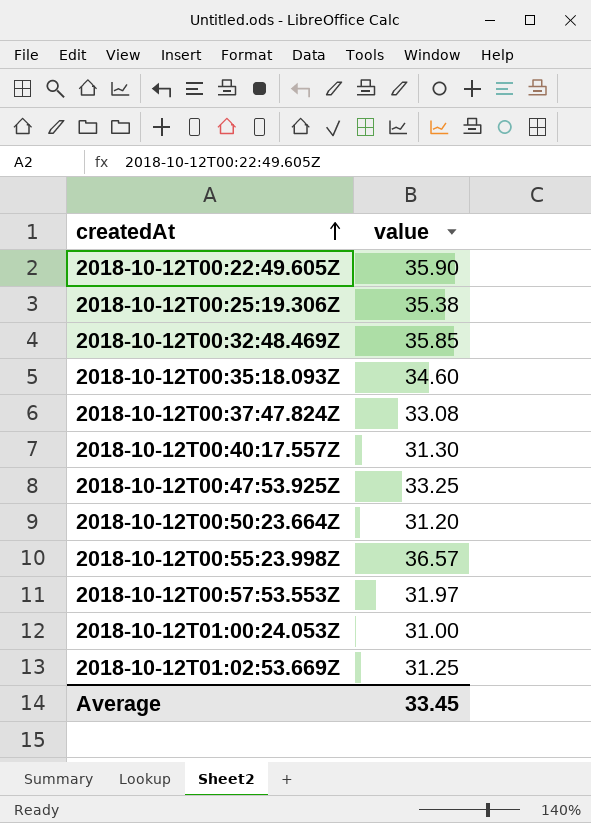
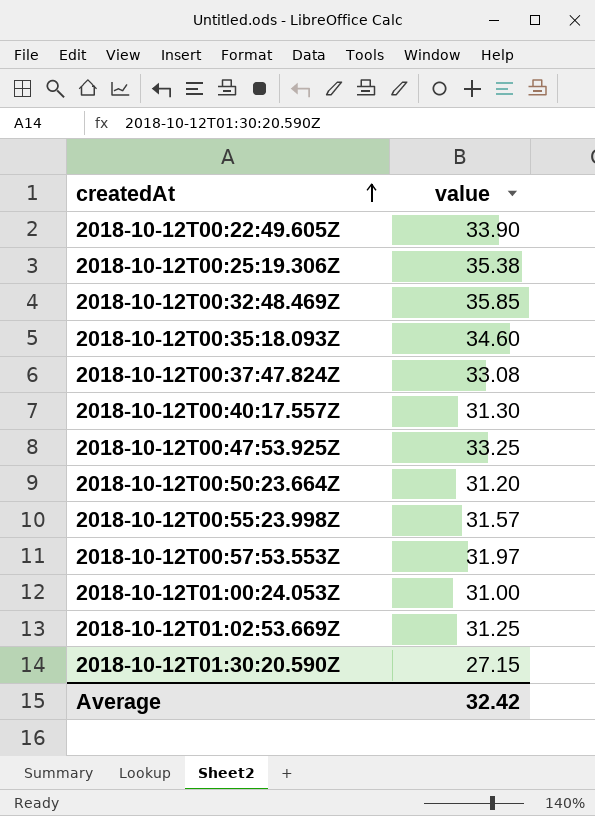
2018-10-12T00:22:49.605Z | value: 35.90 -> 33.90
2018-10-12T00:55:23.998Z | value: 36.57 -> 31.57
row 2018-10-12T01:30:20.590Z: none -> 27.15
Average | value: 33.45 -> 32.42

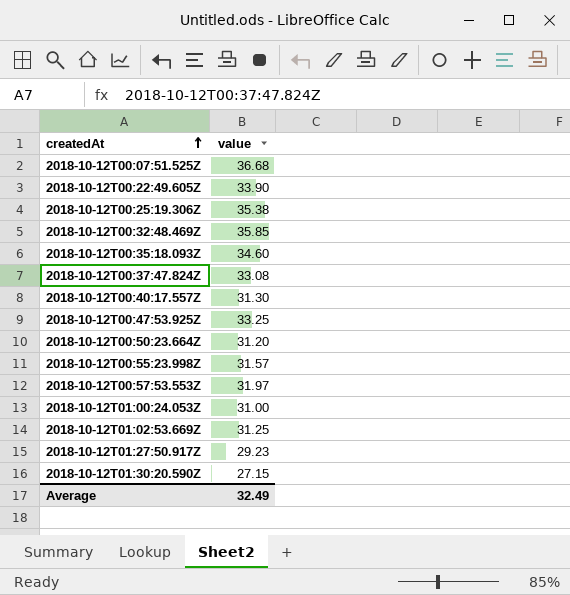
row 2018-10-12T00:07:51.525Z: none -> 36.68
row 2018-10-12T01:27:50.917Z: none -> 29.23
Average | value: 32.42 -> 32.49

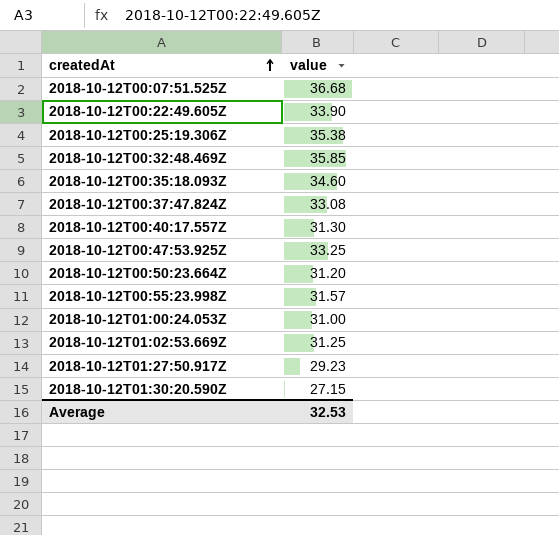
row 2018-10-12T00:57:53.553Z: 31.97 -> none
Average | value: 32.49 -> 32.53

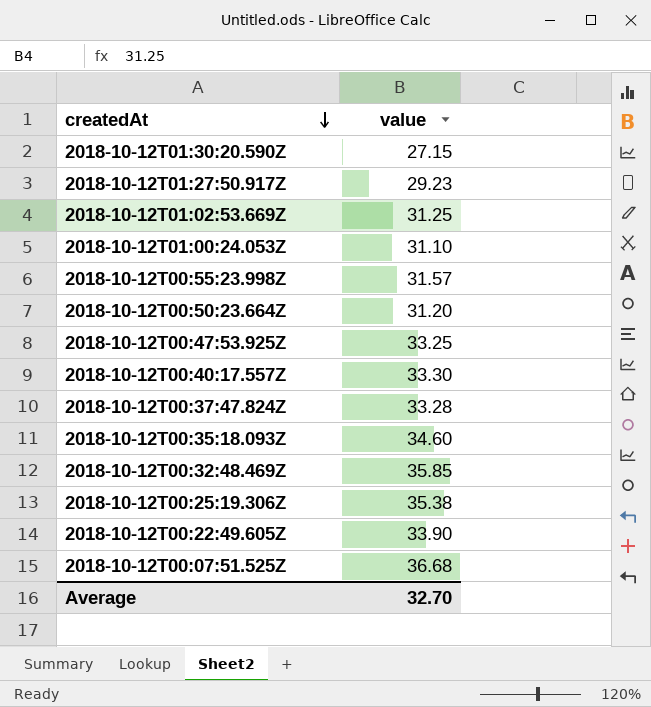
row order: createdAt ascending -> createdAt descending
2018-10-12T01:00:24.053Z | value: 31.00 -> 31.10
2018-10-12T00:40:17.557Z | value: 31.30 -> 33.30
2018-10-12T00:37:47.824Z | value: 33.08 -> 33.28
Average | value: 32.53 -> 32.70

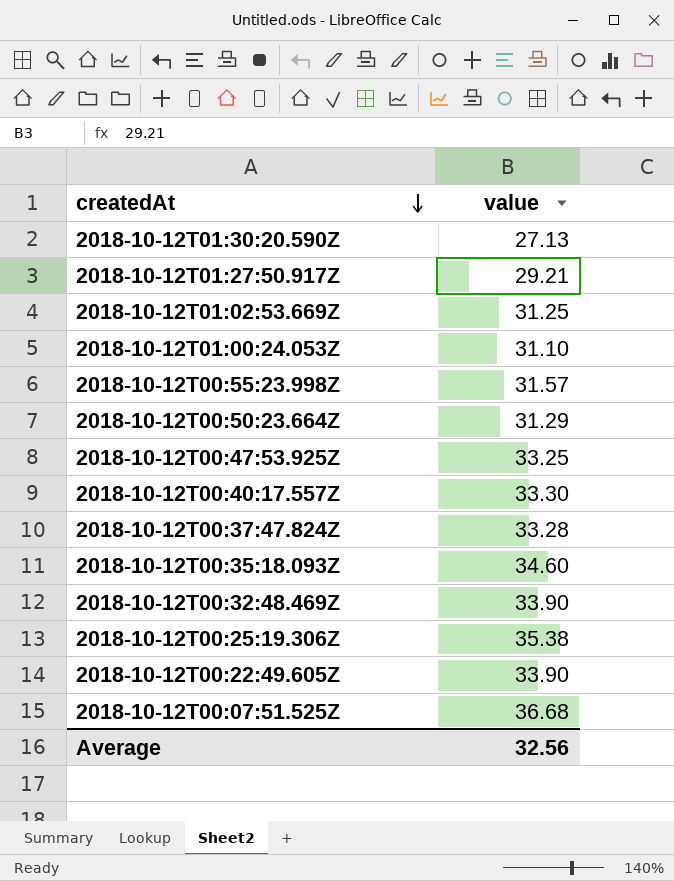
2018-10-12T01:30:20.590Z | value: 27.15 -> 27.13
2018-10-12T01:27:50.917Z | value: 29.23 -> 29.21
2018-10-12T00:50:23.664Z | value: 31.20 -> 31.29
2018-10-12T00:32:48.469Z | value: 35.85 -> 33.90
Average | value: 32.70 -> 32.56

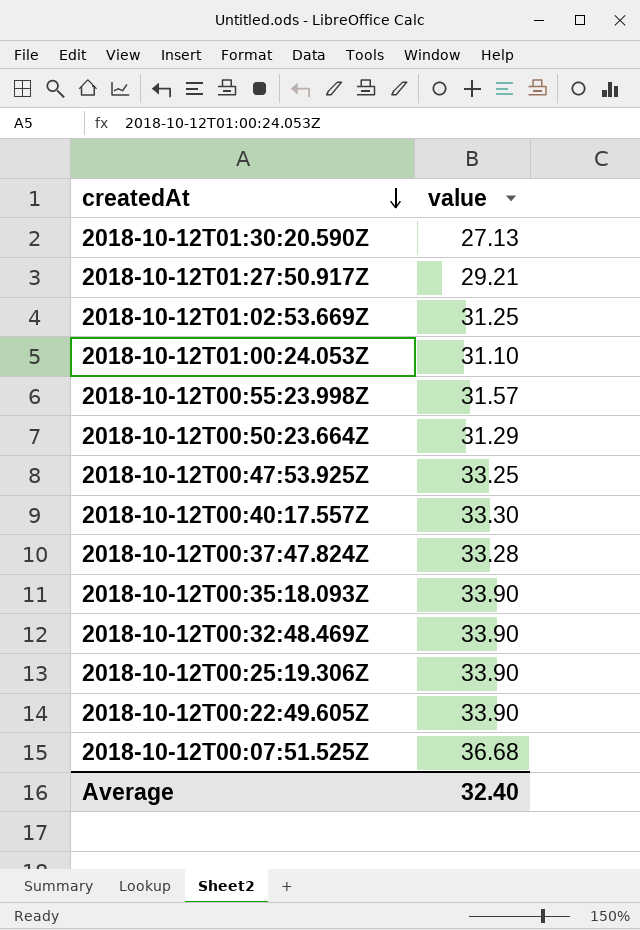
2018-10-12T00:35:18.093Z | value: 34.60 -> 33.90
2018-10-12T00:25:19.306Z | value: 35.38 -> 33.90
Average | value: 32.56 -> 32.40

